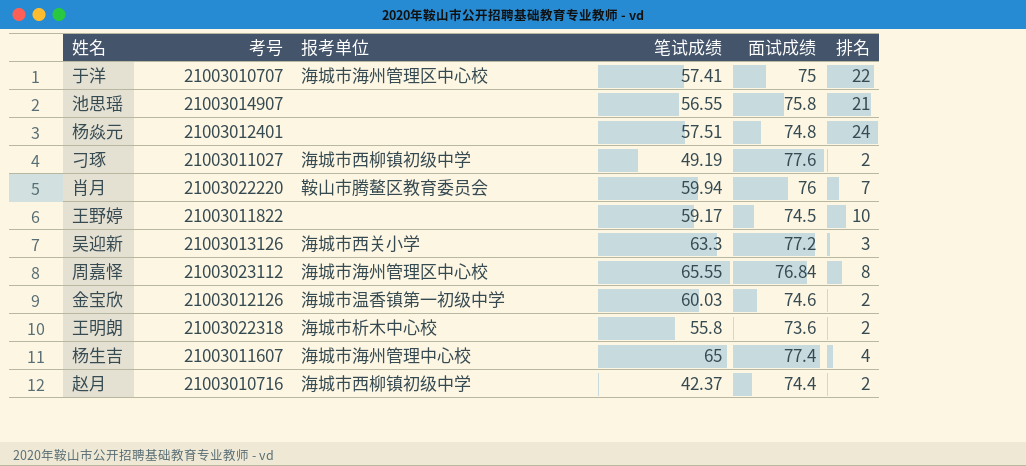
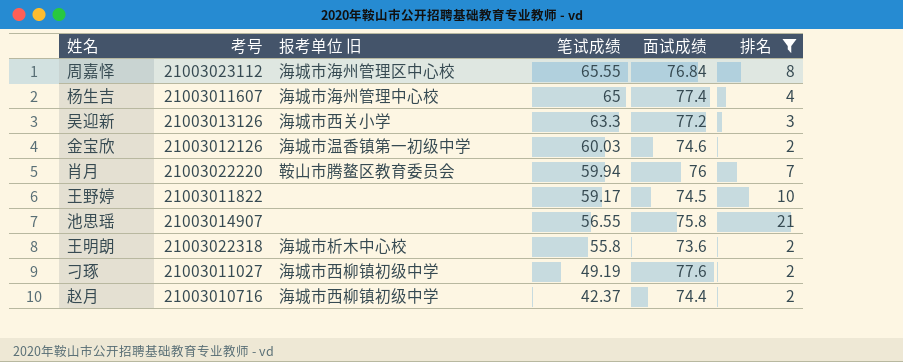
filter: none -> 排名 <= 21
row order: none -> 笔试成绩 descending
column name: 报考单位 -> 报考单位 旧

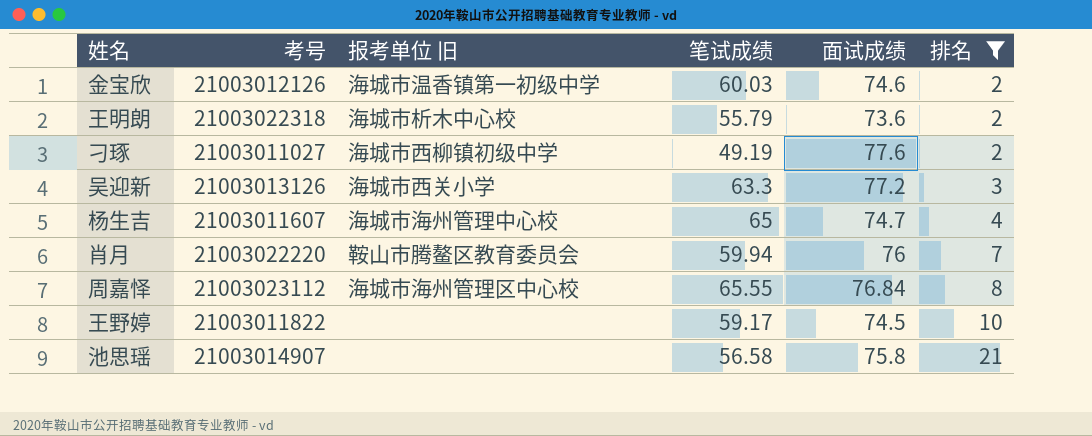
row order: 笔试成绩 descending -> 排名 ascending
row 赵月: 21003010716 | 海城市西柳镇初级中学 | 42.37 | 74.4 | 2 -> none
王明朗 | 笔试成绩: 55.8 -> 55.79
杨生吉 | 面试成绩: 77.4 -> 74.7
池思瑶 | 笔试成绩: 56.55 -> 56.58

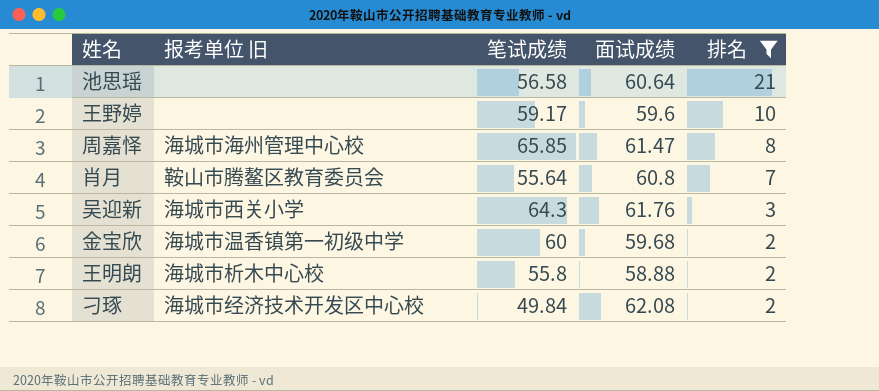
row order: 排名 ascending -> 排名 descending
column 考号 | position: 2 -> none
row 杨生吉: 21003011607 | 海城市海州管理中心校 | 65 | 74.7 | 4 -> none
池思瑶 | 面试成绩: 75.8 -> 60.64
王野婷 | 面试成绩: 74.5 -> 59.6
周嘉怿 | 报考单位 旧: 海城市海州管理区中心校 -> 海城市海州管理中心校
周嘉怿 | 笔试成绩: 65.55 -> 65.85
周嘉怿 | 面试成绩: 76.84 -> 61.47
肖月 | 笔试成绩: 59.94 -> 55.64
肖月 | 面试成绩: 76 -> 60.8
吴迎新 | 笔试成绩: 63.3 -> 64.3
吴迎新 | 面试成绩: 77.2 -> 61.76
金宝欣 | 笔试成绩: 60.03 -> 60
金宝欣 | 面试成绩: 74.6 -> 59.68
王明朗 | 笔试成绩: 55.79 -> 55.8
王明朗 | 面试成绩: 73.6 -> 58.88
刁琢 | 报考单位 旧: 海城市西柳镇初级中学 -> 海城市经济技术开发区中心校
刁琢 | 笔试成绩: 49.19 -> 49.84
刁琢 | 面试成绩: 77.6 -> 62.08

